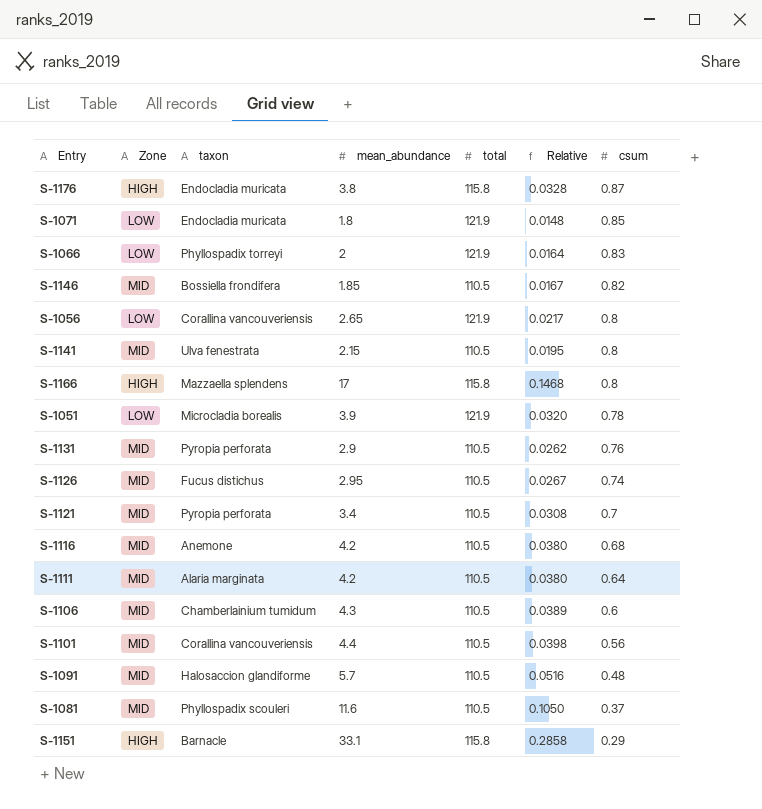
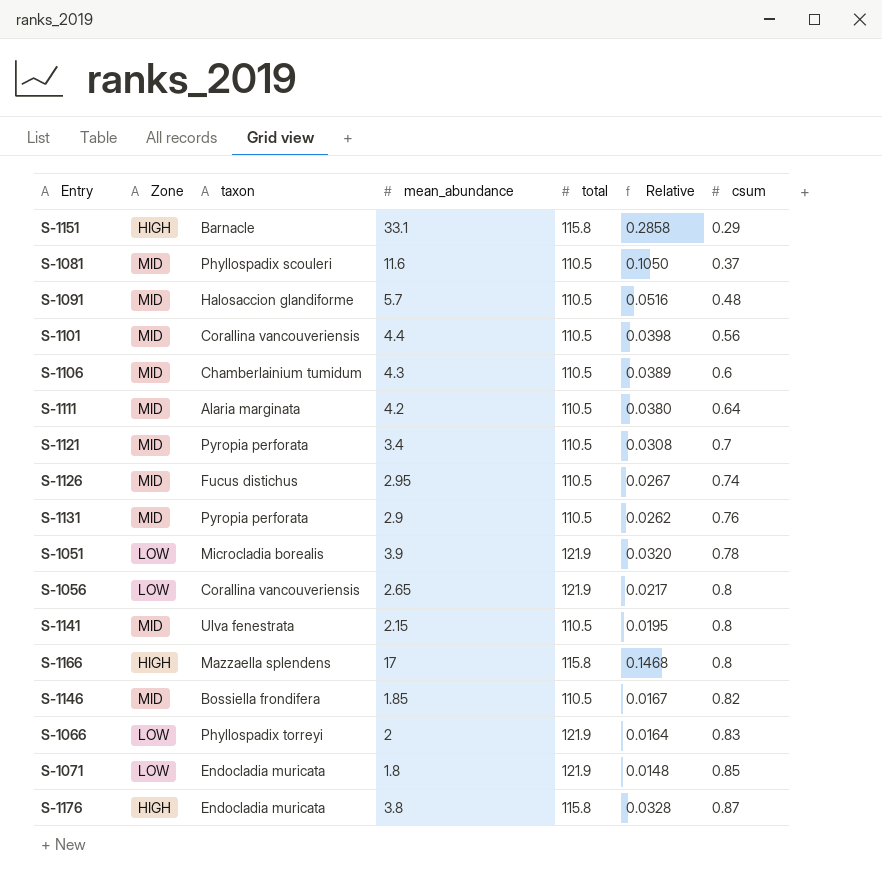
row order: csum descending -> csum ascending
row S-1116: MID | Anemone | 4.2 | 110.5 | 0.0380 | 0.68 -> none

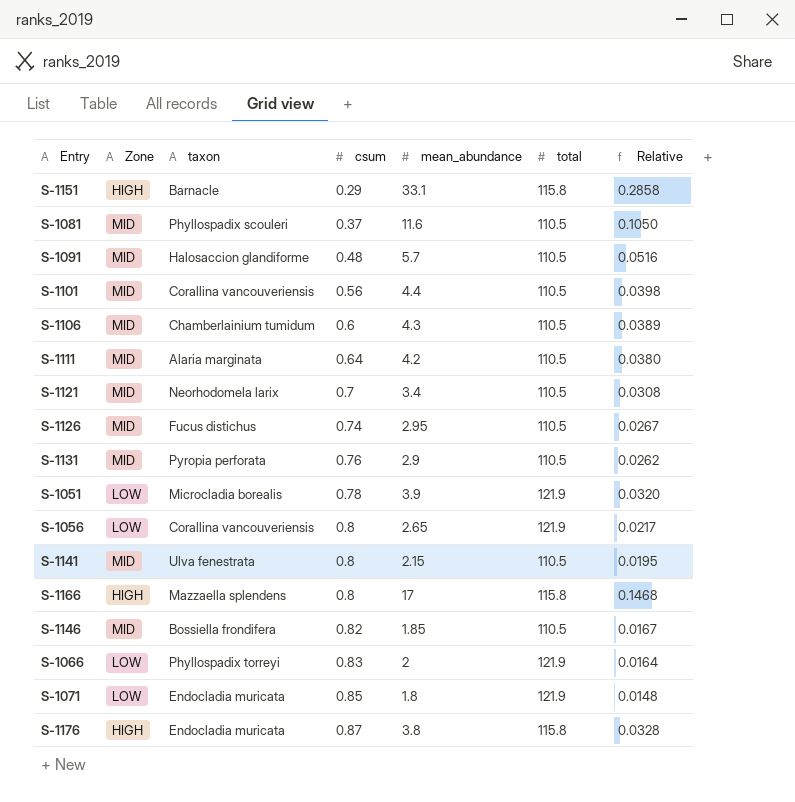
column csum | position: 7 -> 4
S-1121 | taxon: Pyropia perforata -> Neorhodomela larix

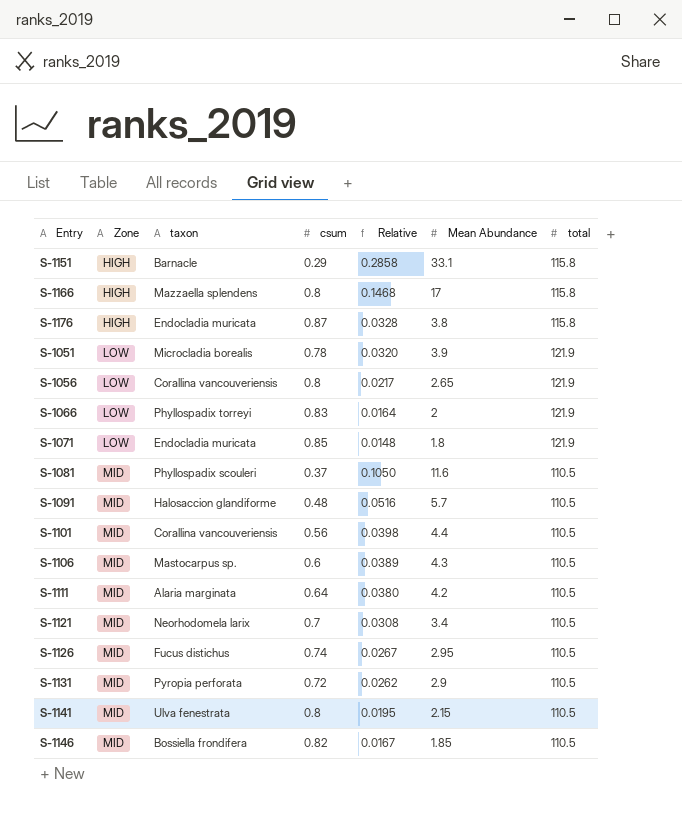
row order: csum ascending -> Zone ascending
column Relative | position: 7 -> 5
column name: mean_abundance -> Mean Abundance
S-1106 | taxon: Chamberlainium tumidum -> Mastocarpus sp.
S-1131 | csum: 0.76 -> 0.72

